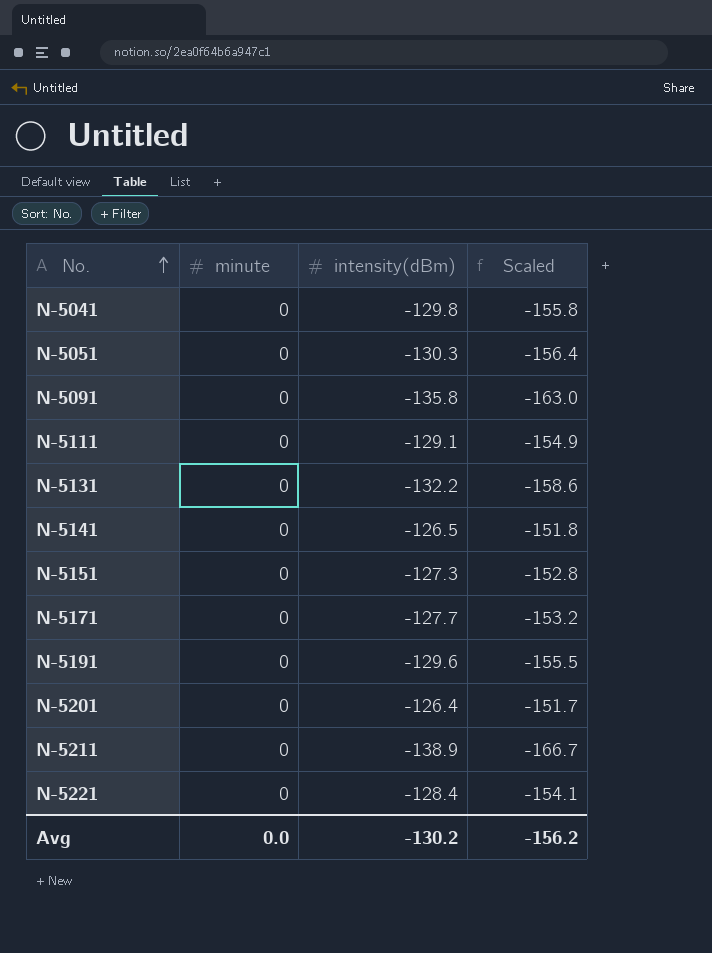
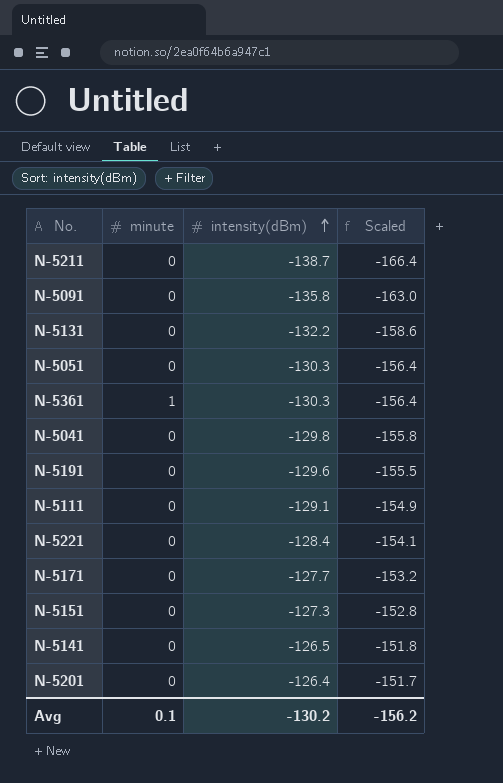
row order: No. ascending -> intensity(dBm) ascending
N-5211 | intensity(dBm): -138.9 -> -138.7
N-5211 | Scaled: -166.7 -> -166.4
row N-5361: none -> 1 | -130.3 | -156.4
Avg | minute: 0.0 -> 0.1

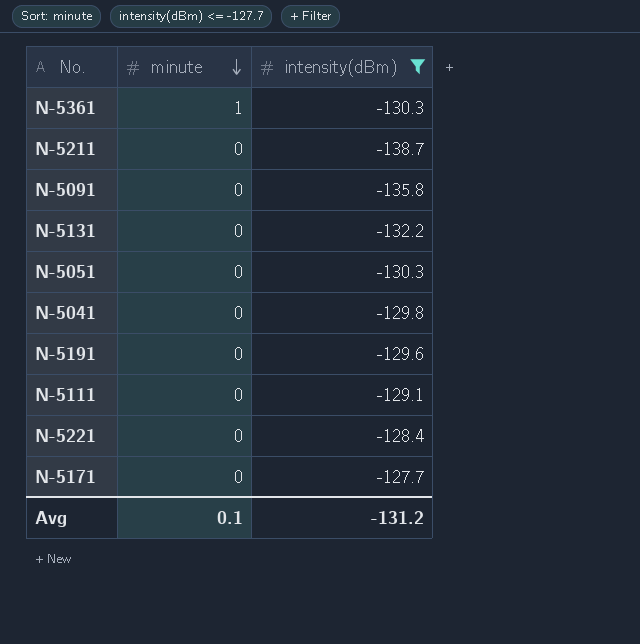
filter: none -> intensity(dBm) <= -127.7
row order: intensity(dBm) ascending -> minute descending
column Scaled | formula: [intensity(dBm)] * 1.2 -> none
Avg | intensity(dBm): -130.2 -> -131.2

